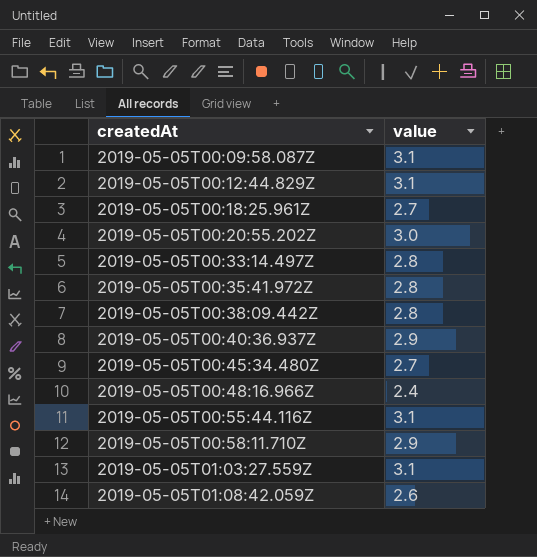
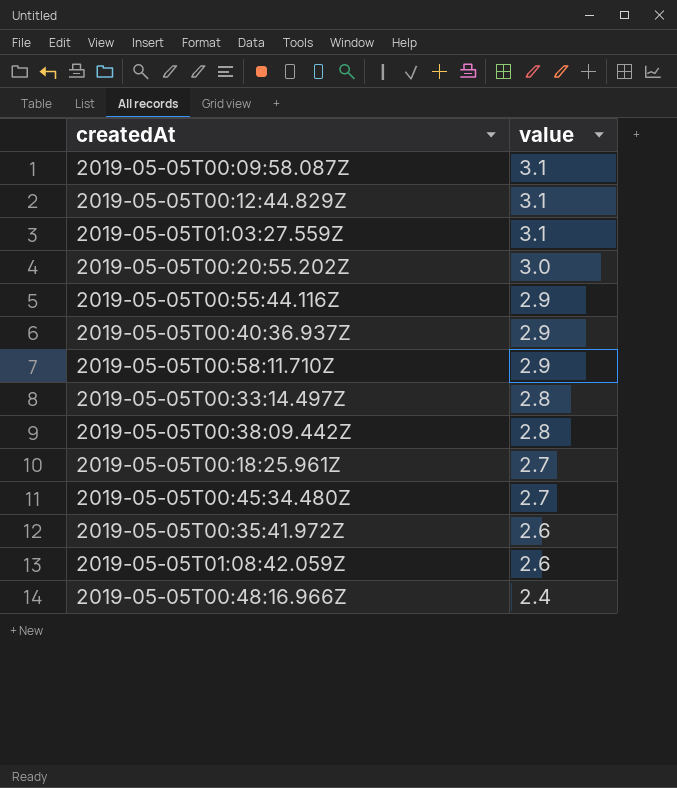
row order: createdAt ascending -> value descending
2019-05-05T00:55:44.116Z | value: 3.1 -> 2.9
2019-05-05T00:35:41.972Z | value: 2.8 -> 2.6

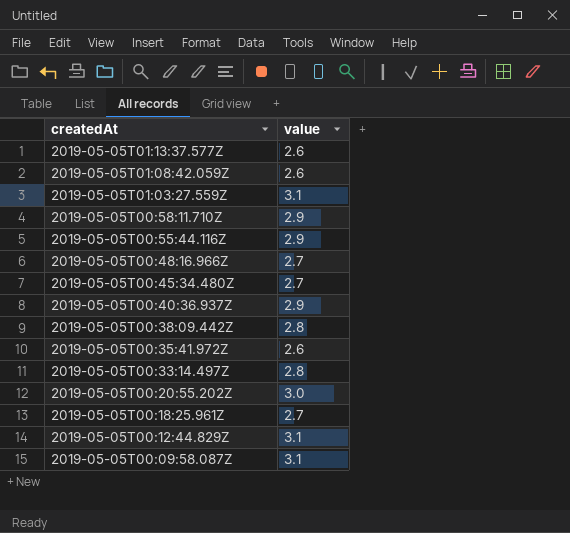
row order: value descending -> createdAt descending
row 2019-05-05T01:13:37.577Z: none -> 2.6
2019-05-05T00:48:16.966Z | value: 2.4 -> 2.7

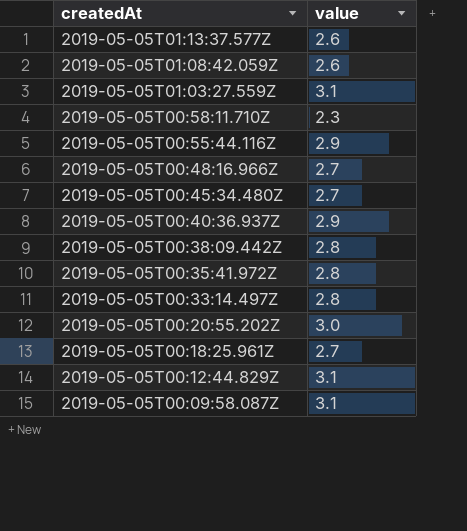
2019-05-05T00:58:11.710Z | value: 2.9 -> 2.3
2019-05-05T00:35:41.972Z | value: 2.6 -> 2.8

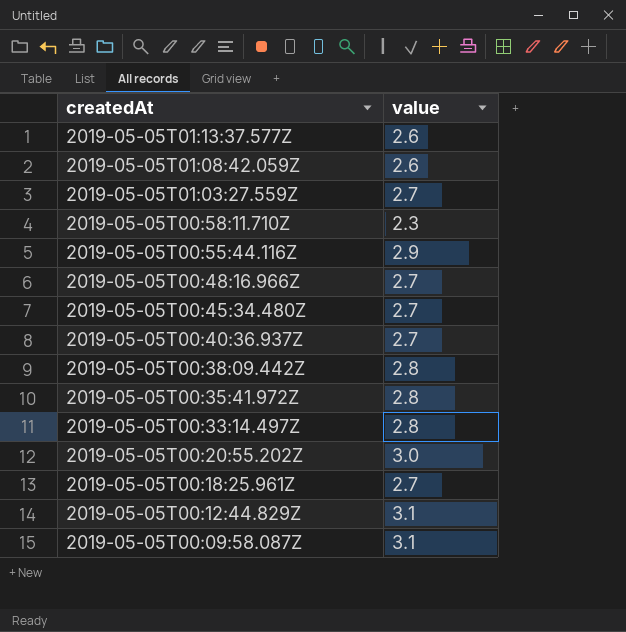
2019-05-05T01:03:27.559Z | value: 3.1 -> 2.7
2019-05-05T00:40:36.937Z | value: 2.9 -> 2.7

